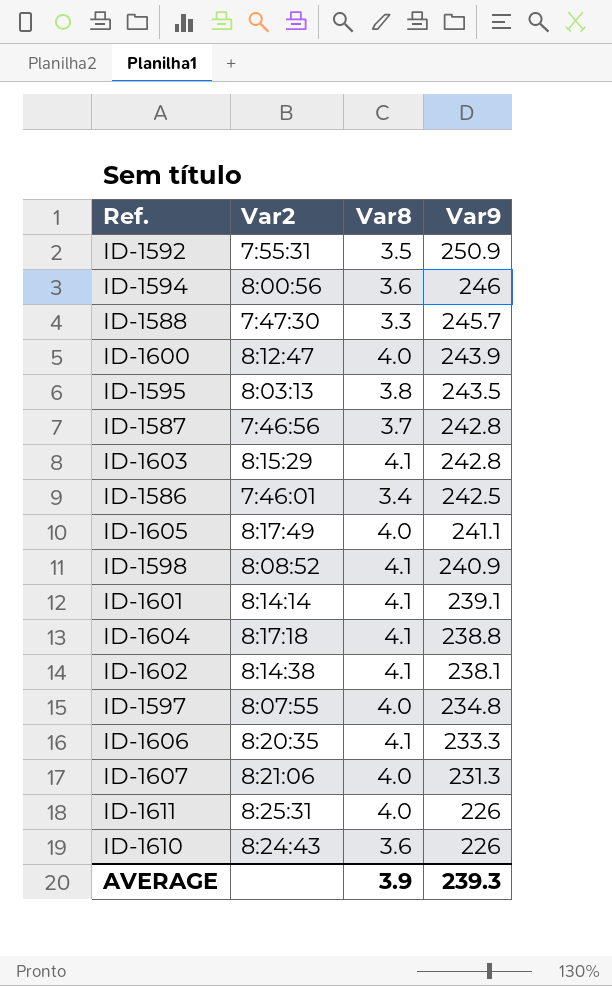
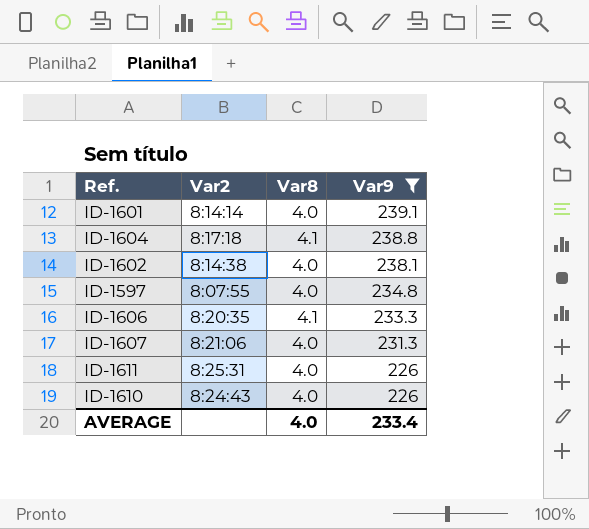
filter: none -> Var9 <= 239.1
ID-1601 | Var8: 4.1 -> 4.0
ID-1602 | Var8: 4.1 -> 4.0
ID-1610 | Var8: 3.6 -> 4.0
AVERAGE | Var8: 3.9 -> 4.0
AVERAGE | Var9: 239.3 -> 233.4

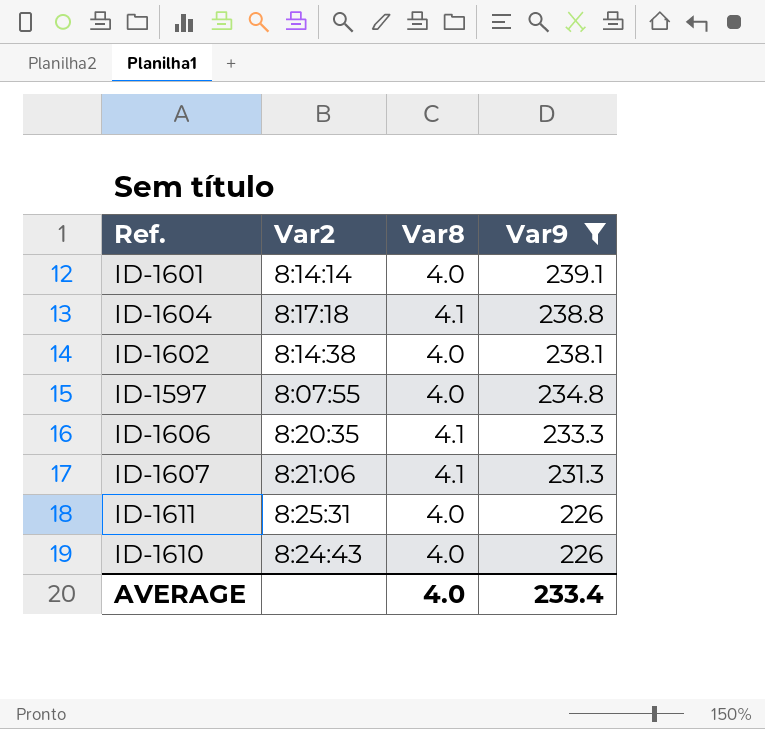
ID-1607 | Var8: 4.0 -> 4.1

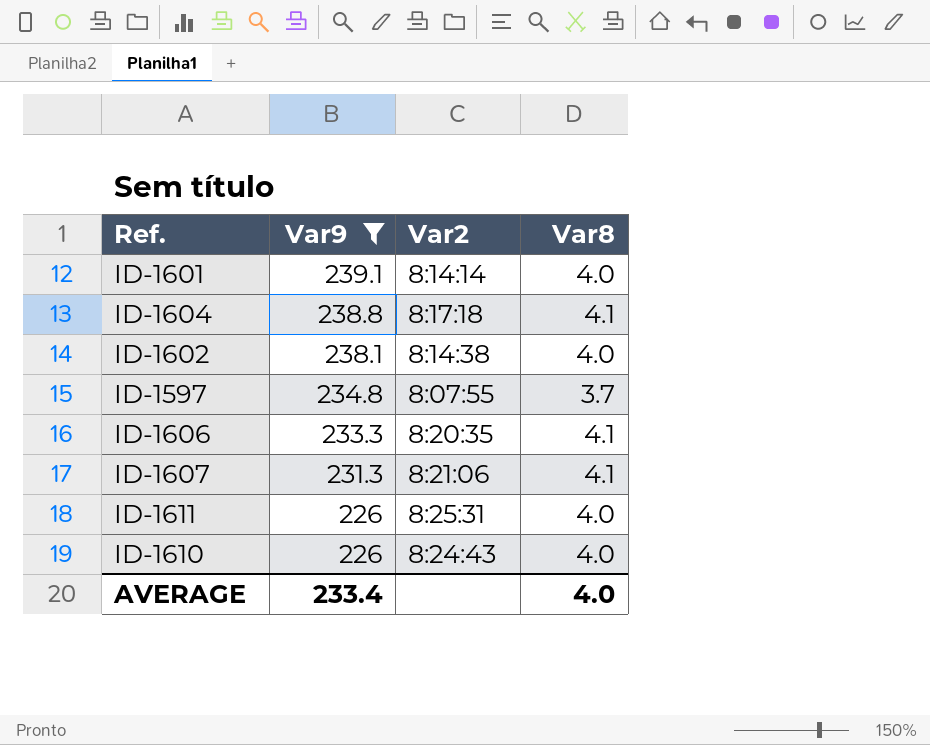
column Var9 | position: 4 -> 2
ID-1597 | Var8: 4.0 -> 3.7

